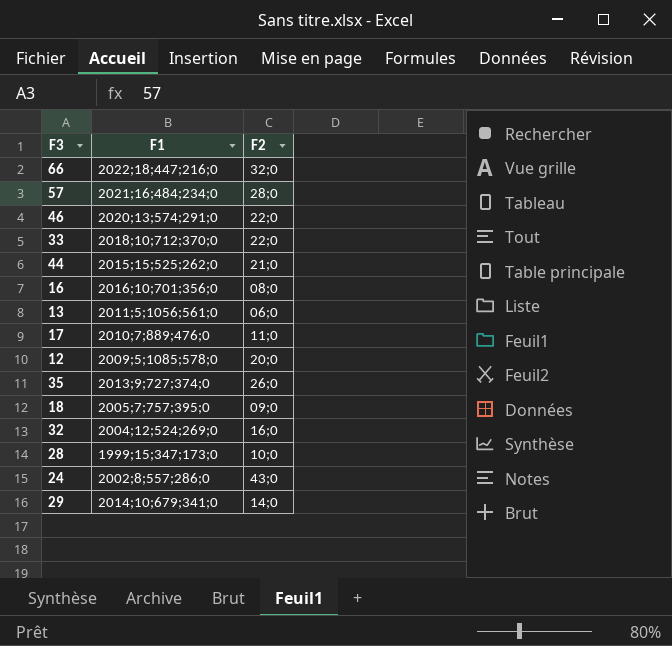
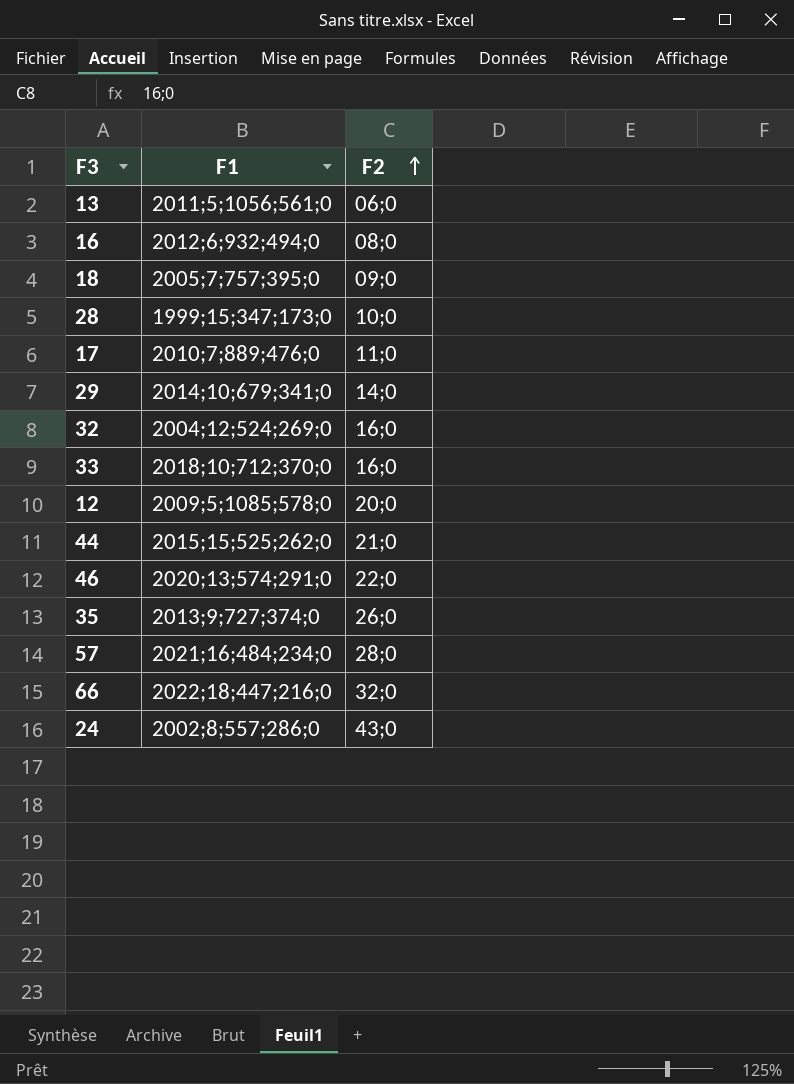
row order: none -> F2 ascending
16 | F1: 2016;10;701;356;0 -> 2012;6;932;494;0
33 | F2: 22;0 -> 16;0

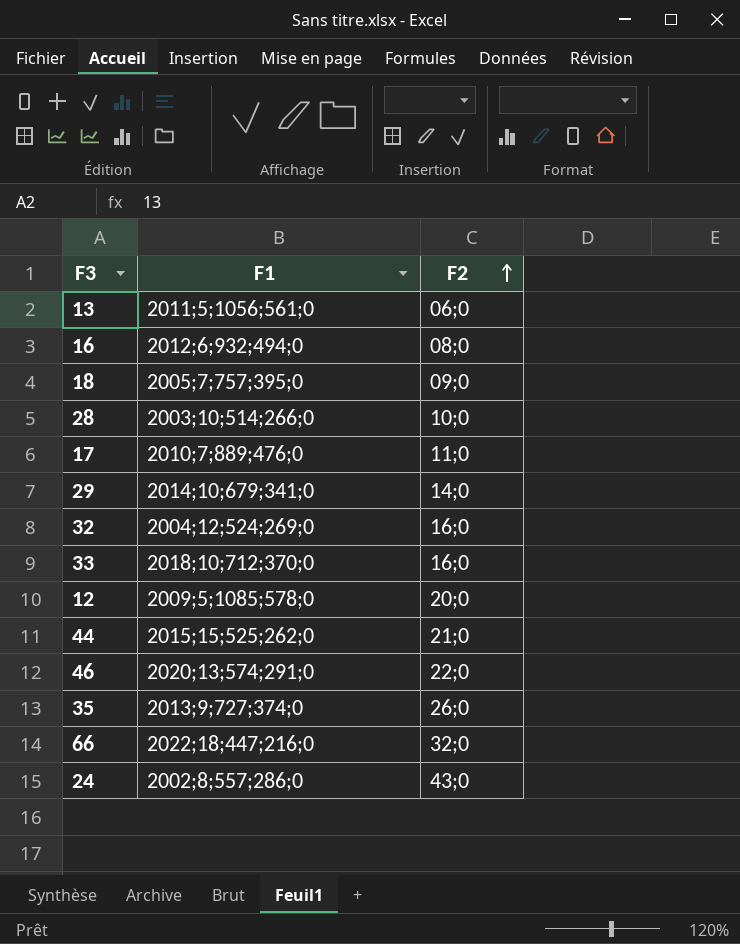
row 57: 2021;16;484;234;0 | 28;0 -> none
28 | F1: 1999;15;347;173;0 -> 2003;10;514;266;0

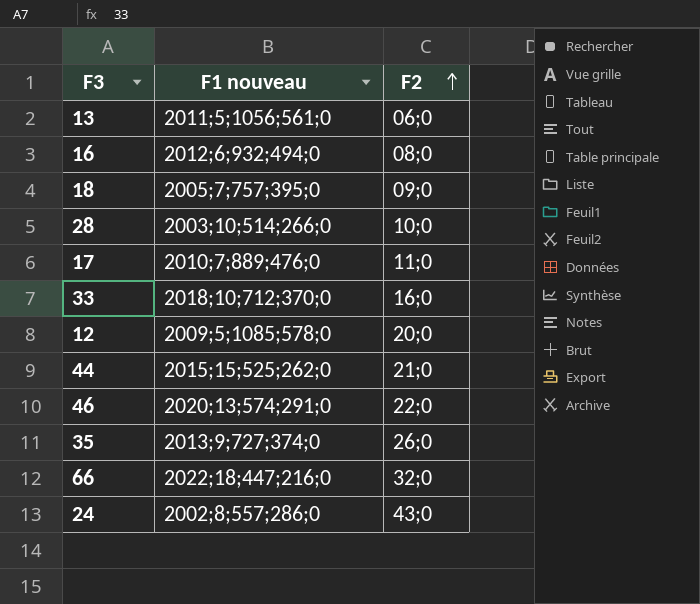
column name: F1 -> F1 nouveau
row 29: 2014;10;679;341;0 | 14;0 -> none
row 32: 2004;12;524;269;0 | 16;0 -> none

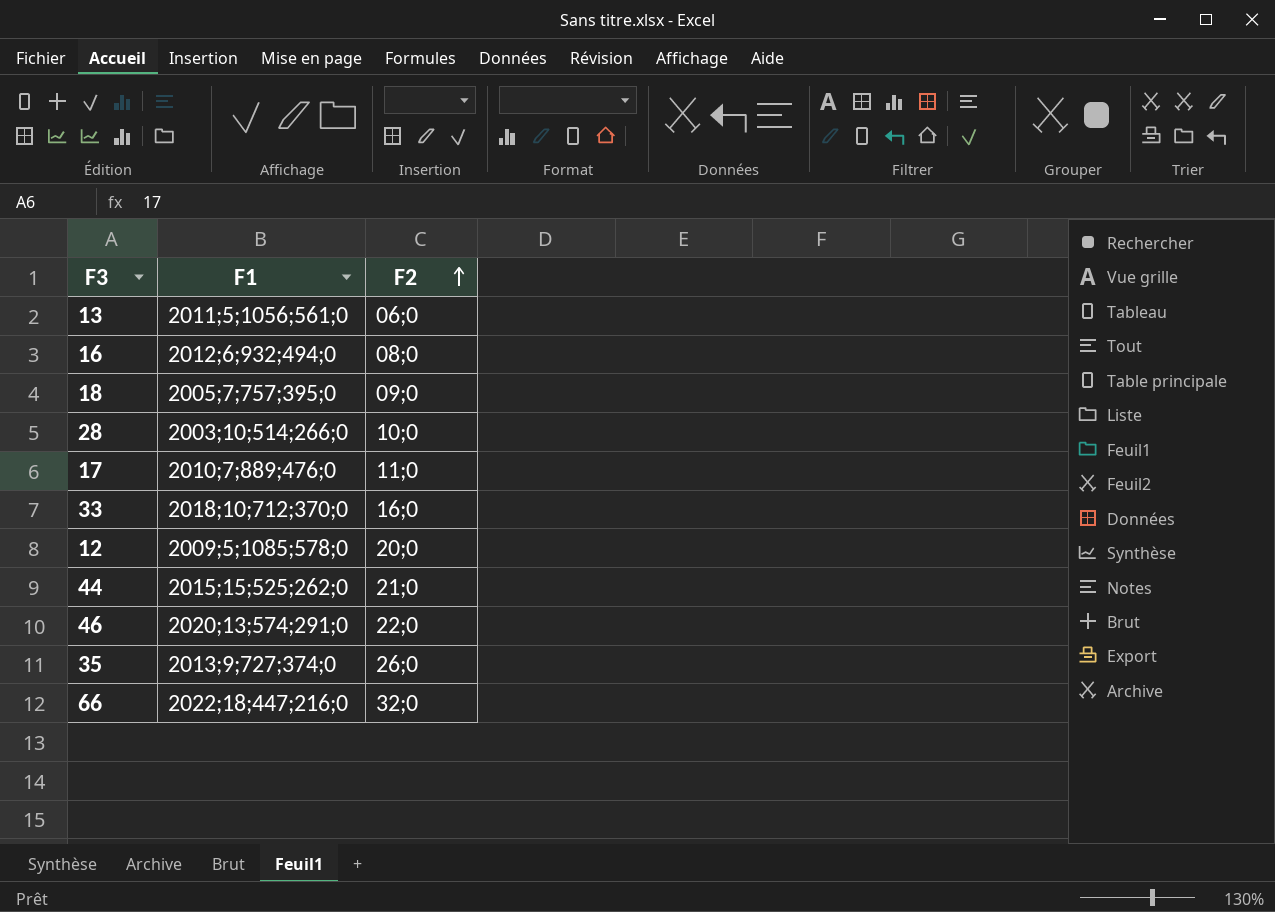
column name: F1 nouveau -> F1
row 24: 2002;8;557;286;0 | 43;0 -> none

